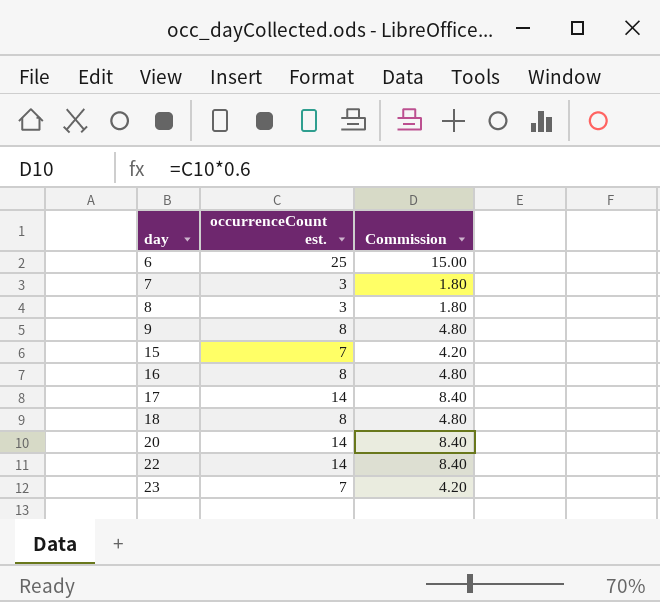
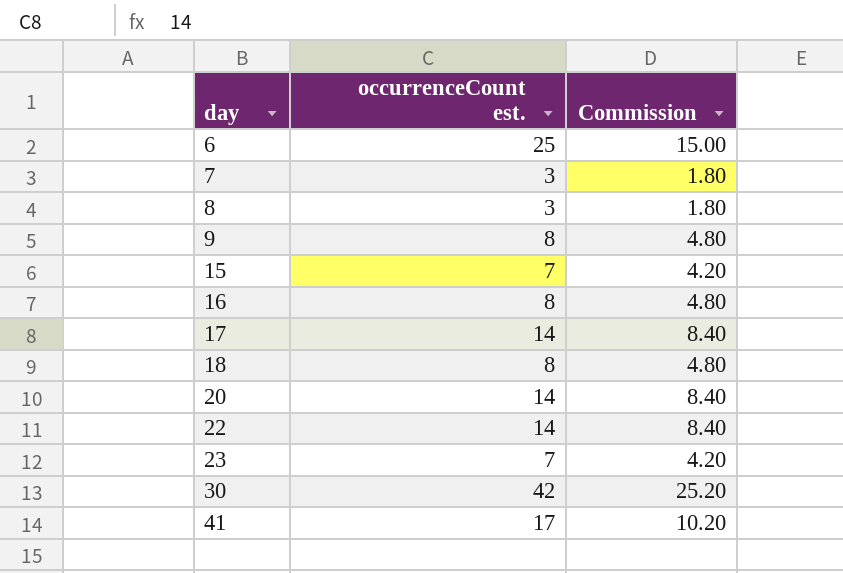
row 30: none -> 42 | 25.20
row 41: none -> 17 | 10.20

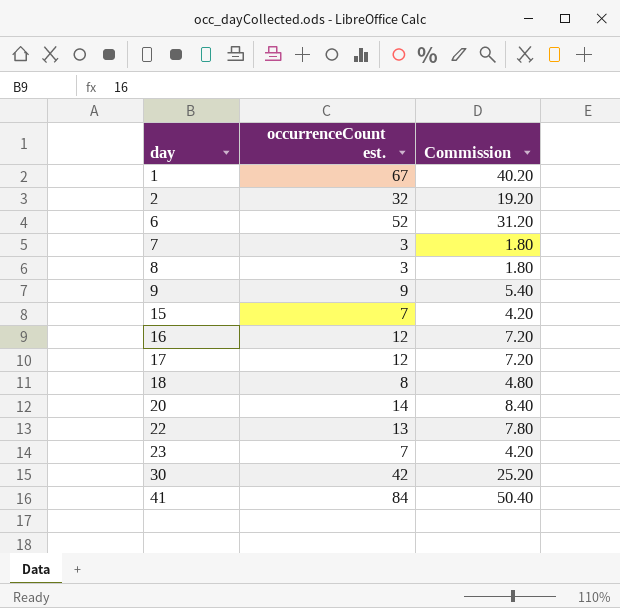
row 1: none -> 67 | 40.20
row 2: none -> 32 | 19.20
6 | occurrenceCount est.: 25 -> 52
6 | Commission: 15.00 -> 31.20
9 | occurrenceCount est.: 8 -> 9
9 | Commission: 4.80 -> 5.40
16 | occurrenceCount est.: 8 -> 12
16 | Commission: 4.80 -> 7.20
17 | occurrenceCount est.: 14 -> 12
17 | Commission: 8.40 -> 7.20
22 | occurrenceCount est.: 14 -> 13
22 | Commission: 8.40 -> 7.80
41 | occurrenceCount est.: 17 -> 84
41 | Commission: 10.20 -> 50.40

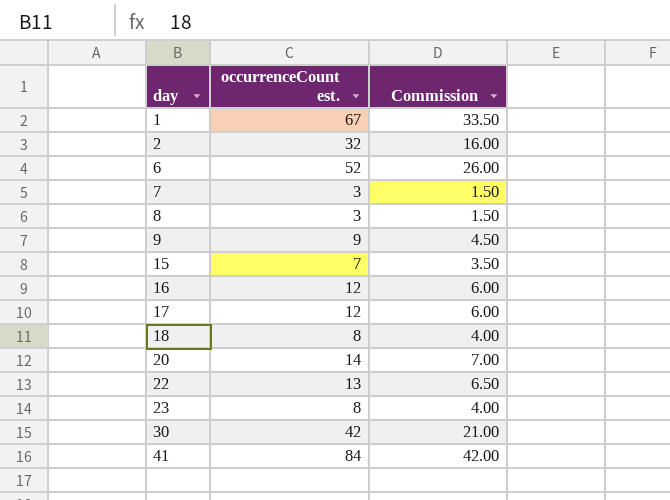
column Commission | formula: [occurrenceCount est.] * 0.6 -> [occurrenceCount est.] * 0.5
23 | occurrenceCount est.: 7 -> 8

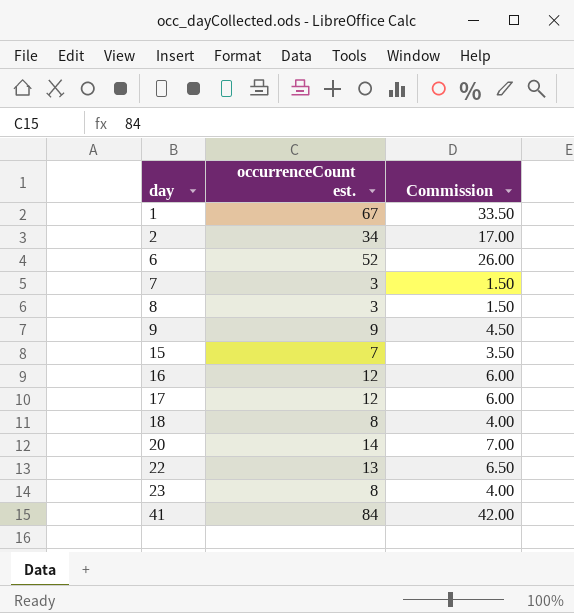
row 30: 42 | 21.00 -> none
2 | occurrenceCount est.: 32 -> 34
2 | Commission: 16.00 -> 17.00

